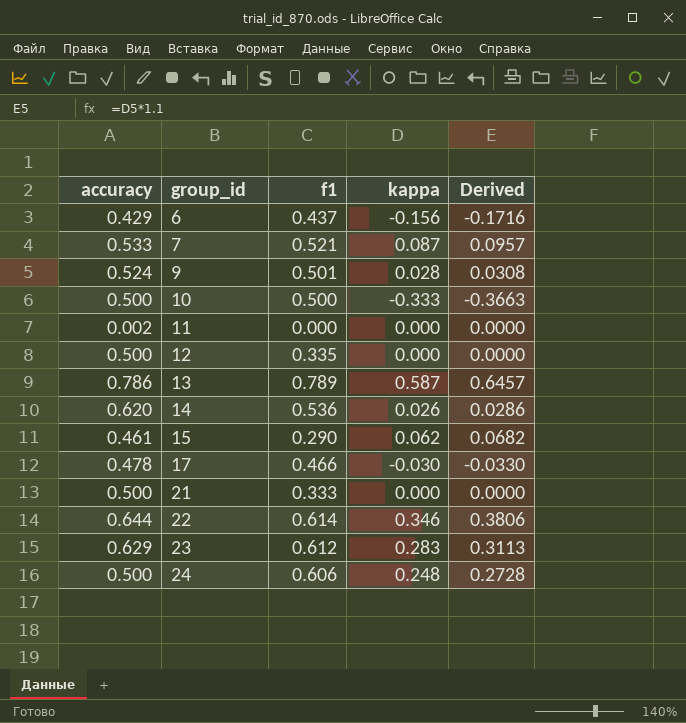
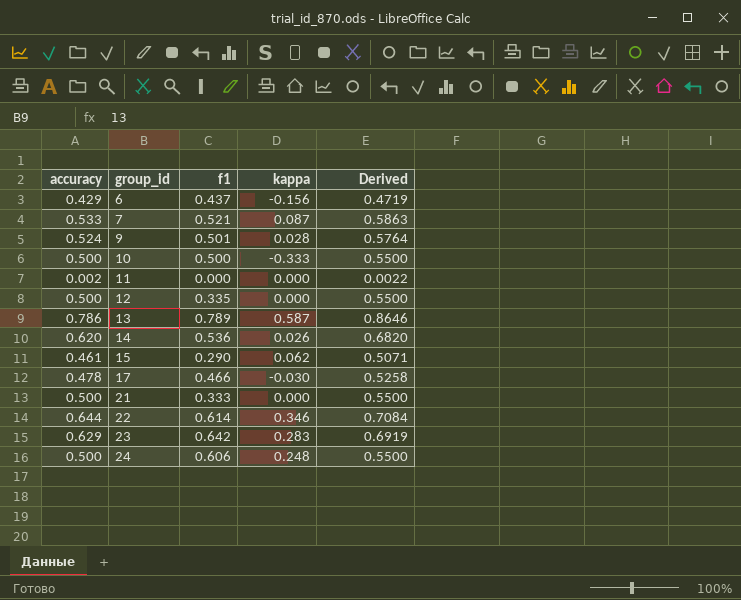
column Derived | formula: [kappa] * 1.1 -> [accuracy] * 1.1
23 | f1: 0.612 -> 0.642

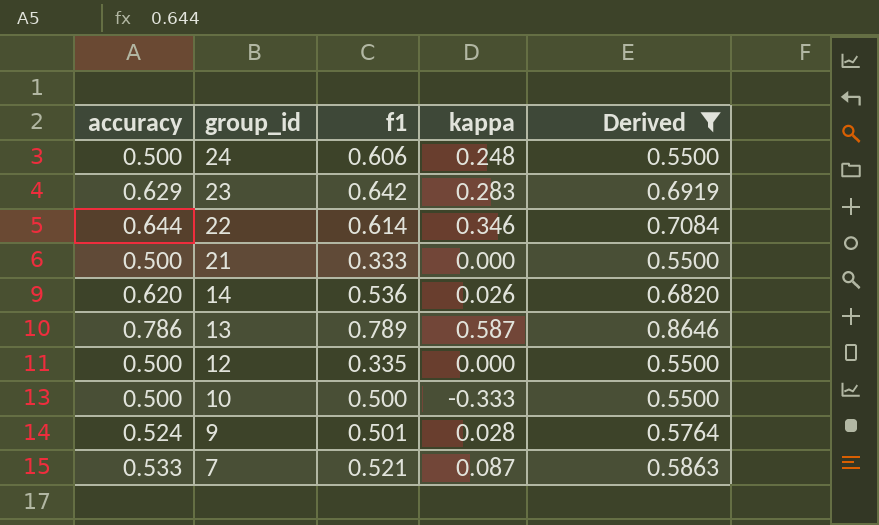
filter: none -> Derived >= 0.5500
row order: group_id ascending -> group_id descending

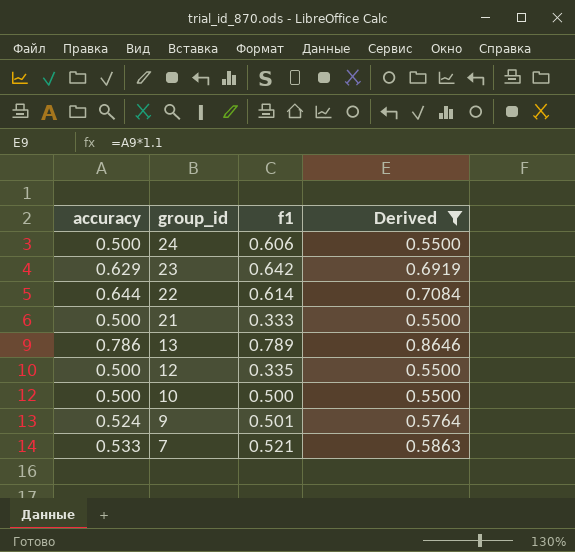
column kappa | position: 4 -> none
row 14: 0.620 | 0.536 | 0.026 | 0.6820 -> none

